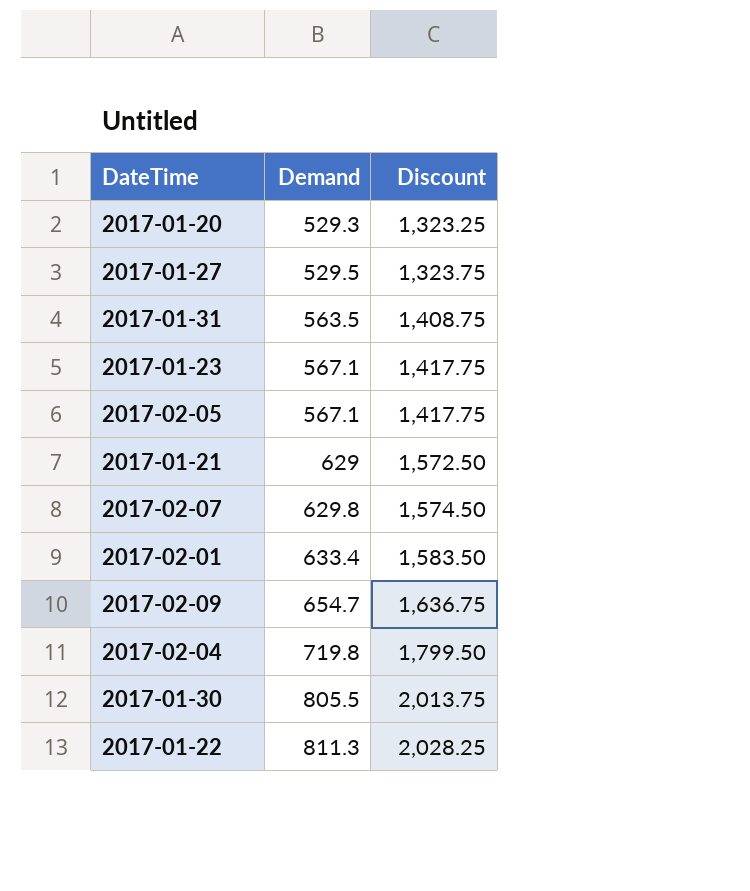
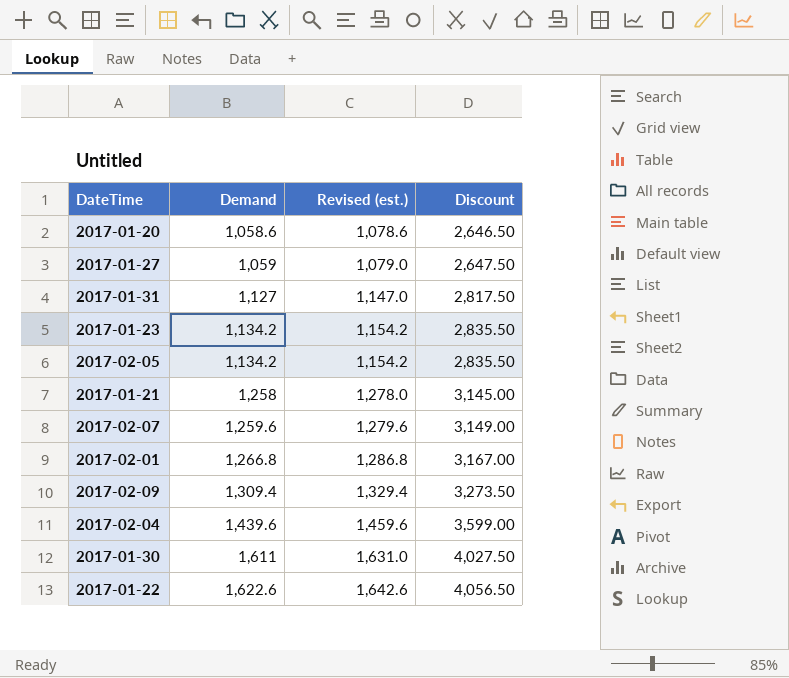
column Revised (est.) | formula: none -> [Demand] + 20
2017-01-20 | Demand: 529.3 -> 1,058.6
2017-01-20 | Discount: 1,323.25 -> 2,646.50
2017-01-27 | Demand: 529.5 -> 1,059
2017-01-27 | Discount: 1,323.75 -> 2,647.50
2017-01-31 | Demand: 563.5 -> 1,127
2017-01-31 | Discount: 1,408.75 -> 2,817.50
2017-01-23 | Demand: 567.1 -> 1,134.2
2017-01-23 | Discount: 1,417.75 -> 2,835.50
2017-02-05 | Demand: 567.1 -> 1,134.2
2017-02-05 | Discount: 1,417.75 -> 2,835.50
2017-01-21 | Demand: 629 -> 1,258
2017-01-21 | Discount: 1,572.50 -> 3,145.00
2017-02-07 | Demand: 629.8 -> 1,259.6
2017-02-07 | Discount: 1,574.50 -> 3,149.00
2017-02-01 | Demand: 633.4 -> 1,266.8
2017-02-01 | Discount: 1,583.50 -> 3,167.00
2017-02-09 | Demand: 654.7 -> 1,309.4
2017-02-09 | Discount: 1,636.75 -> 3,273.50
2017-02-04 | Demand: 719.8 -> 1,439.6
2017-02-04 | Discount: 1,799.50 -> 3,599.00
2017-01-30 | Demand: 805.5 -> 1,611
2017-01-30 | Discount: 2,013.75 -> 4,027.50
2017-01-22 | Demand: 811.3 -> 1,622.6
2017-01-22 | Discount: 2,028.25 -> 4,056.50

